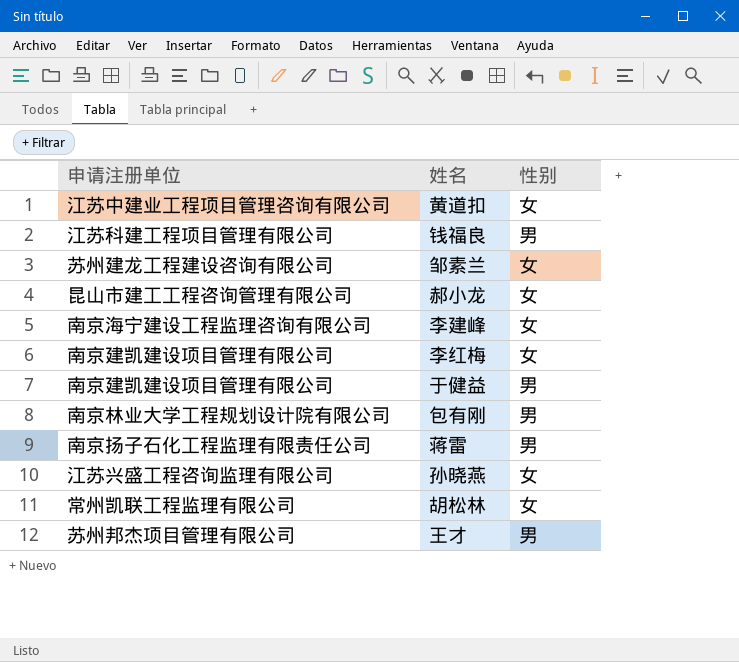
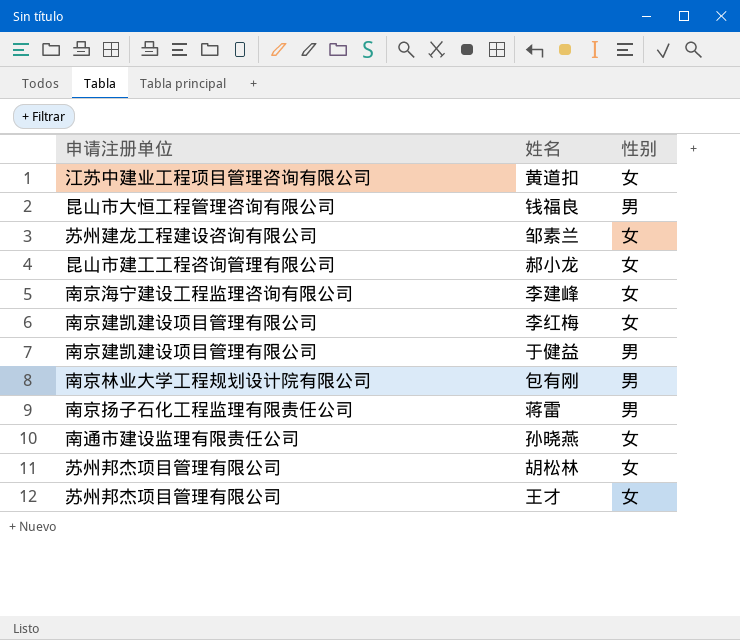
钱福良 | 申请注册单位: 江苏科建工程项目管理有限公司 -> 昆山市大恒工程管理咨询有限公司
孙晓燕 | 申请注册单位: 江苏兴盛工程咨询监理有限公司 -> 南通市建设监理有限责任公司
胡松林 | 申请注册单位: 常州凯联工程监理有限公司 -> 苏州邦杰项目管理有限公司
王才 | 性别: 男 -> 女

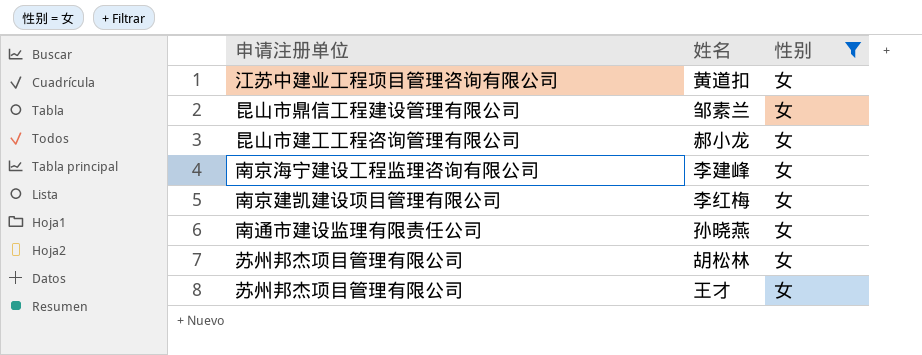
filter: none -> 性别 = 女
邹素兰 | 申请注册单位: 苏州建龙工程建设咨询有限公司 -> 昆山市鼎信工程建设管理有限公司

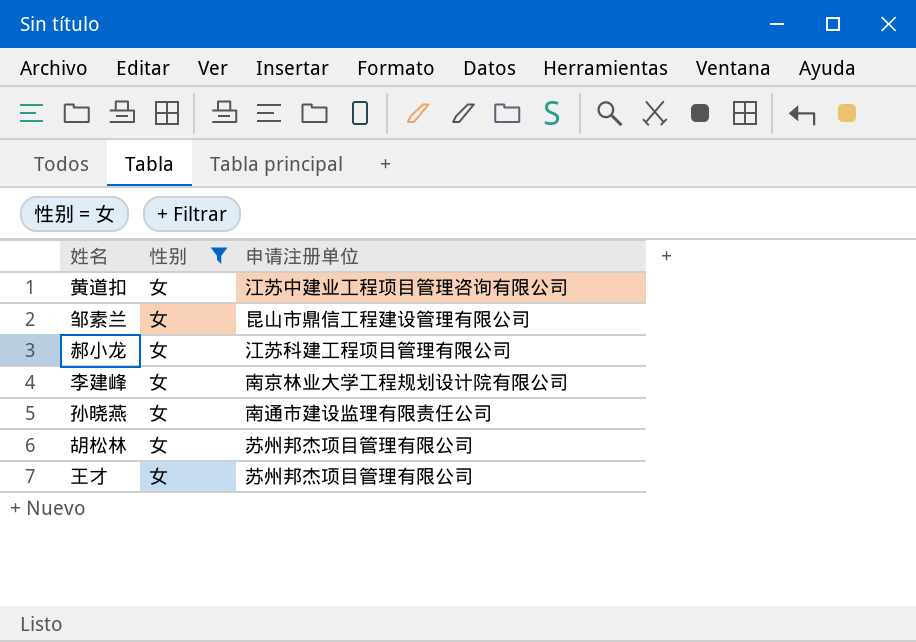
column 申请注册单位 | position: 1 -> 3
row 李红梅: 南京建凯建设项目管理有限公司 | 女 -> none
郝小龙 | 申请注册单位: 昆山市建工工程咨询管理有限公司 -> 江苏科建工程项目管理有限公司
李建峰 | 申请注册单位: 南京海宁建设工程监理咨询有限公司 -> 南京林业大学工程规划设计院有限公司

